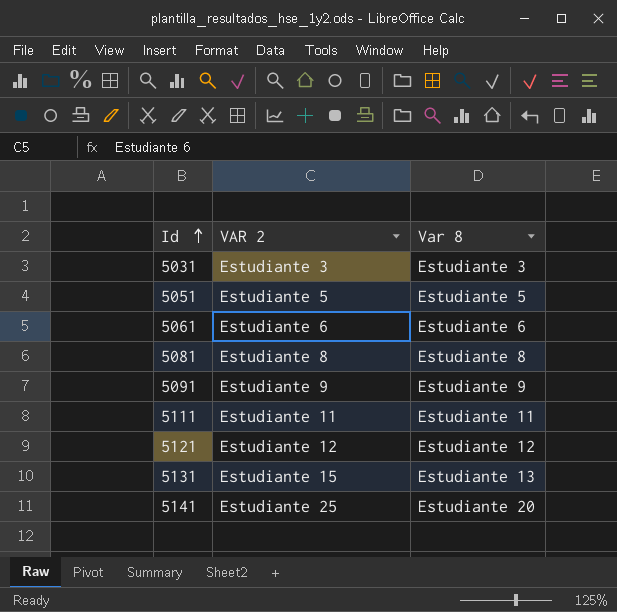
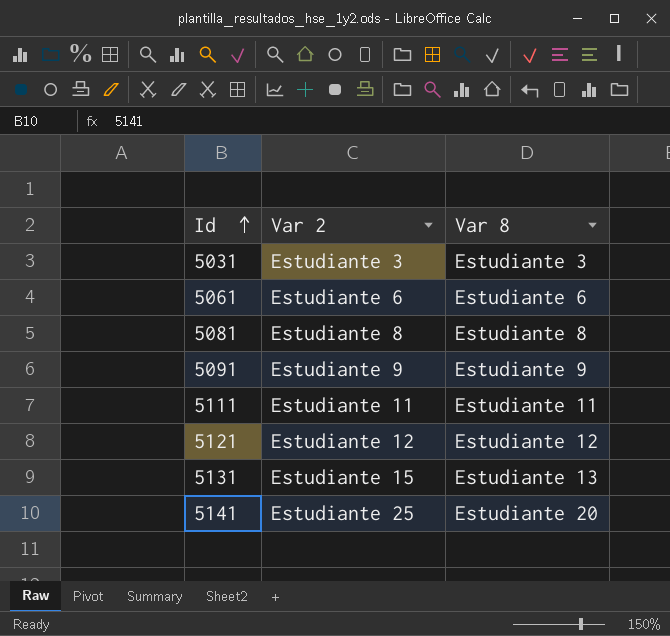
column name: VAR 2 -> Var 2
row 5051: Estudiante 5 | Estudiante 5 -> none

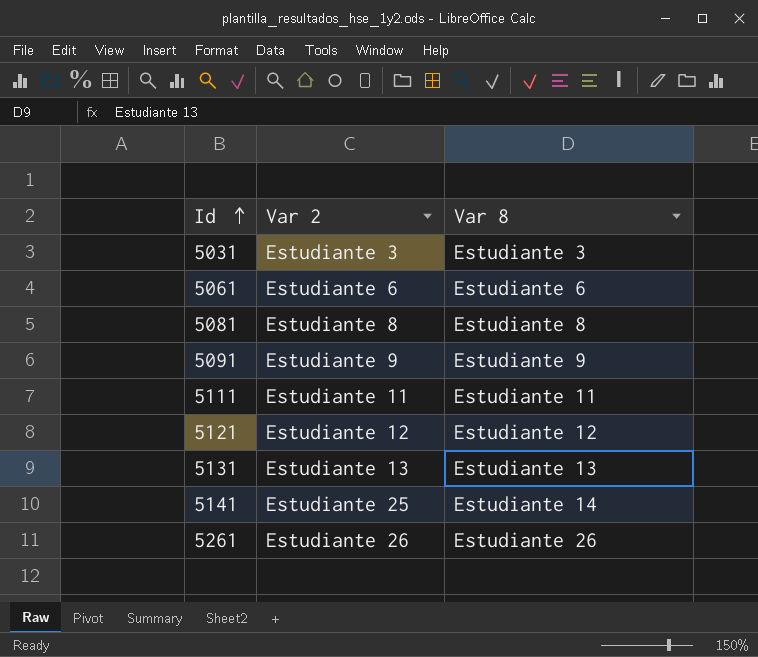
5131 | Var 2: Estudiante 15 -> Estudiante 13
5141 | Var 8: Estudiante 20 -> Estudiante 14
row 5261: none -> Estudiante 26 | Estudiante 26

